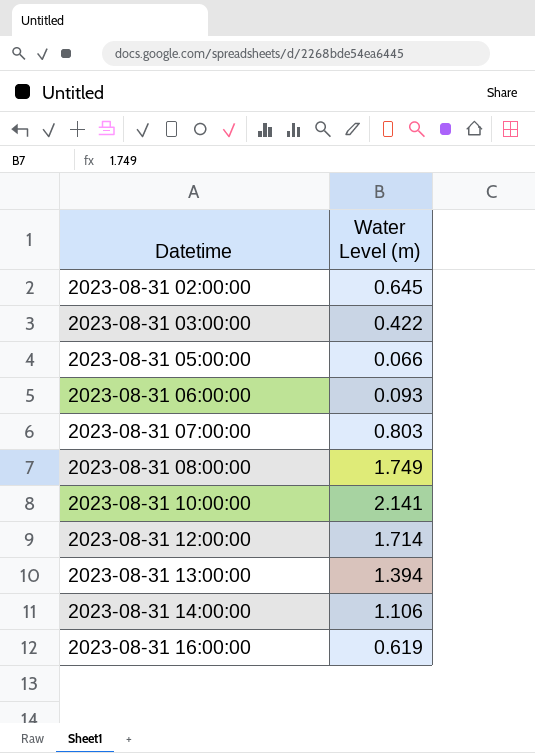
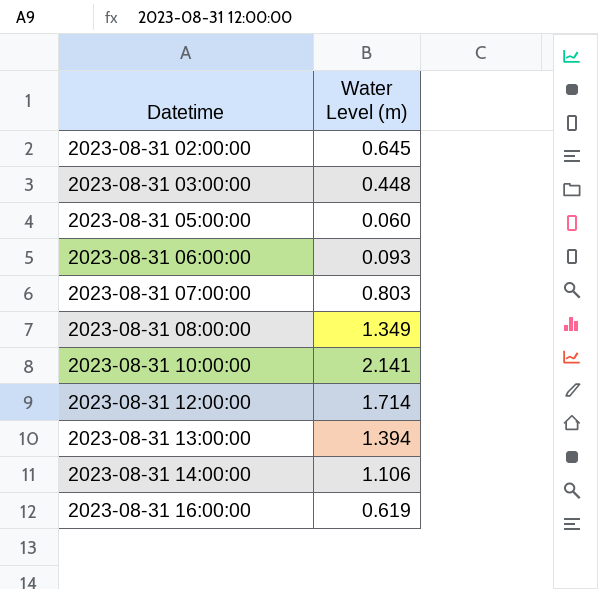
2023-08-31 03:00:00 | Water Level (m): 0.422 -> 0.448
2023-08-31 05:00:00 | Water Level (m): 0.066 -> 0.060
2023-08-31 08:00:00 | Water Level (m): 1.749 -> 1.349

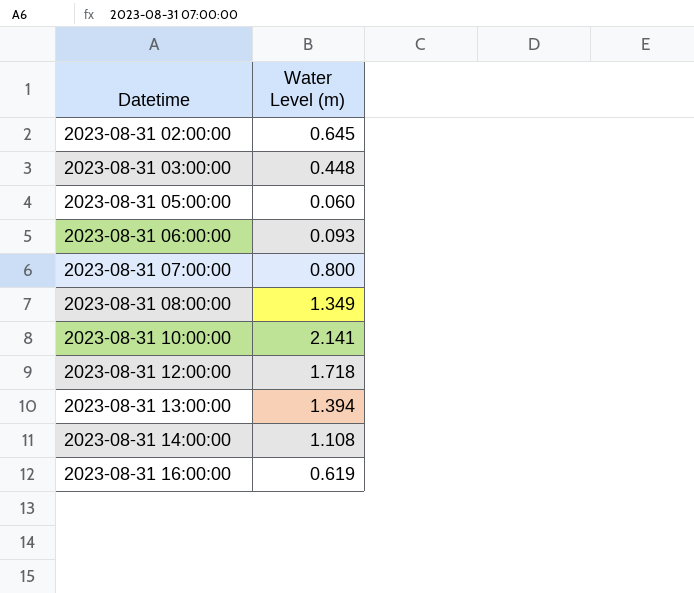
2023-08-31 07:00:00 | Water Level (m): 0.803 -> 0.800
2023-08-31 12:00:00 | Water Level (m): 1.714 -> 1.718
2023-08-31 14:00:00 | Water Level (m): 1.106 -> 1.108

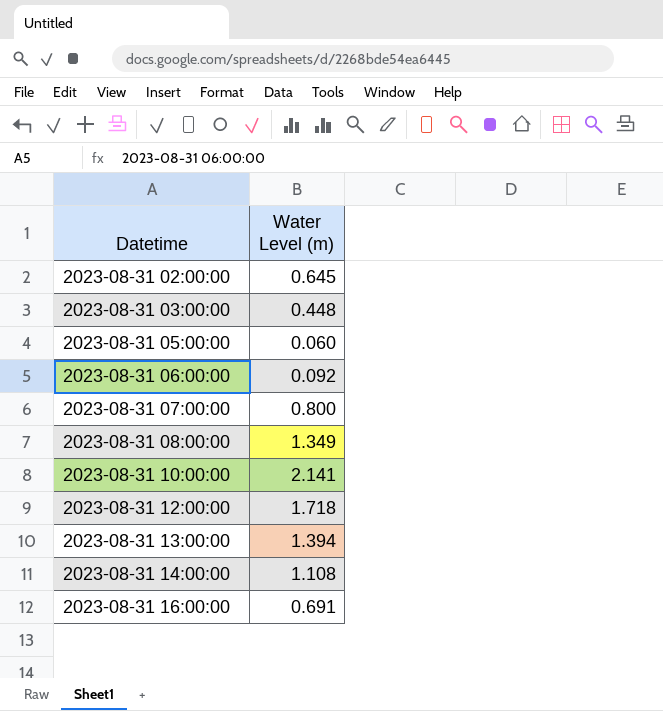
2023-08-31 06:00:00 | Water Level (m): 0.093 -> 0.092
2023-08-31 16:00:00 | Water Level (m): 0.619 -> 0.691

